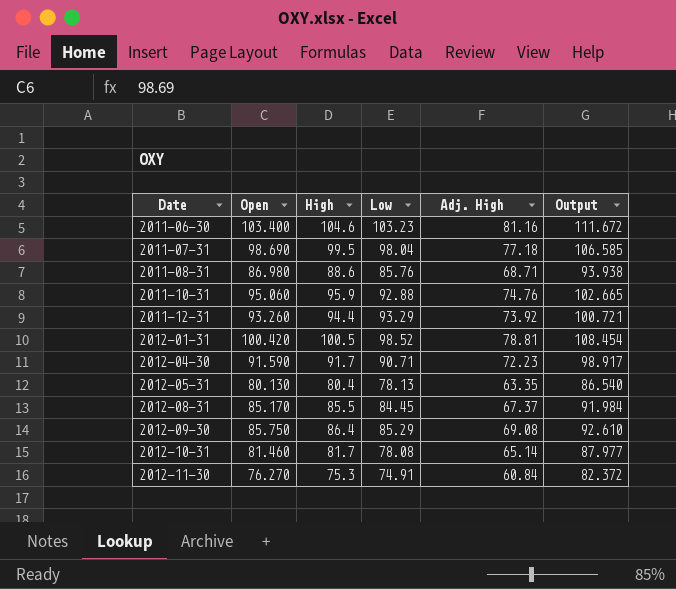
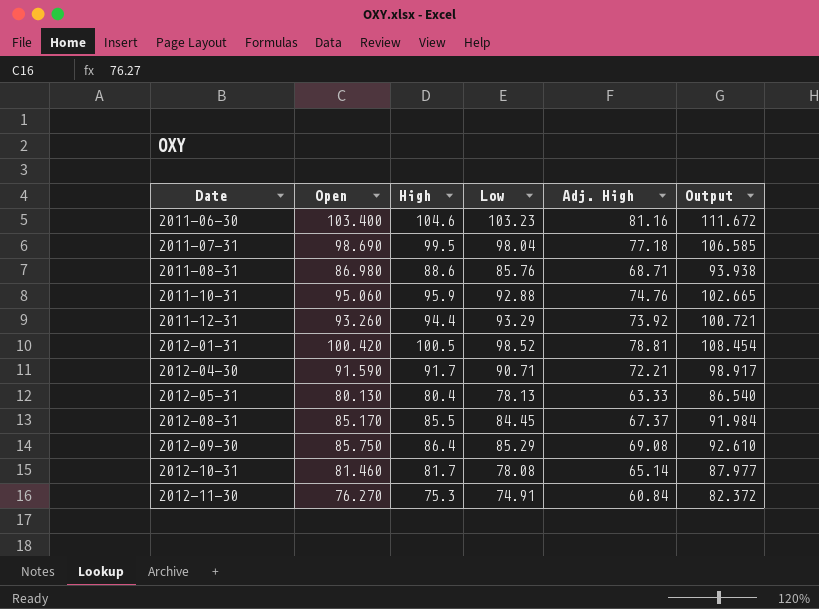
2012-04-30 | Adj. High: 72.23 -> 72.21
2012-05-31 | Adj. High: 63.35 -> 63.33

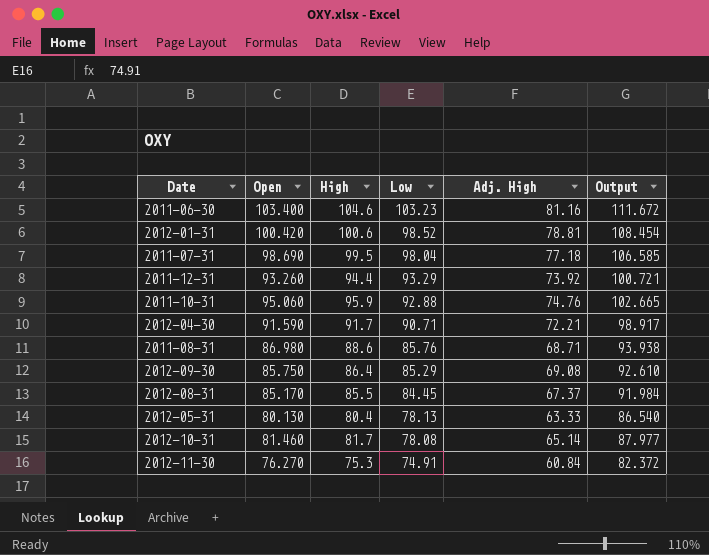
row order: Date ascending -> Low descending
2012-01-31 | High: 100.5 -> 100.6

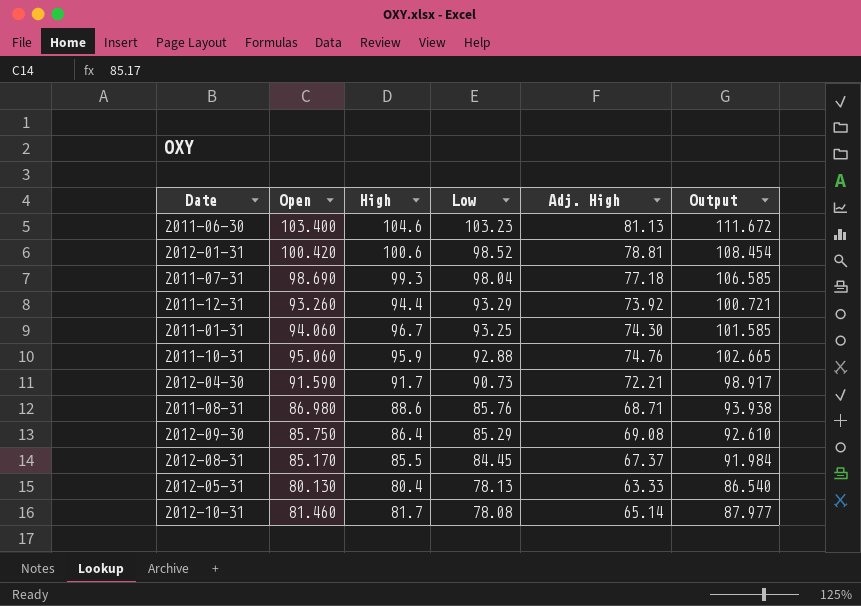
row 2012-11-30: 76.270 | 75.3 | 74.91 | 60.84 | 82.372 -> none
2011-06-30 | Adj. High: 81.16 -> 81.13
2011-07-31 | High: 99.5 -> 99.3
row 2011-01-31: none -> 94.060 | 96.7 | 93.25 | 74.30 | 101.585
2012-04-30 | Low: 90.71 -> 90.73

